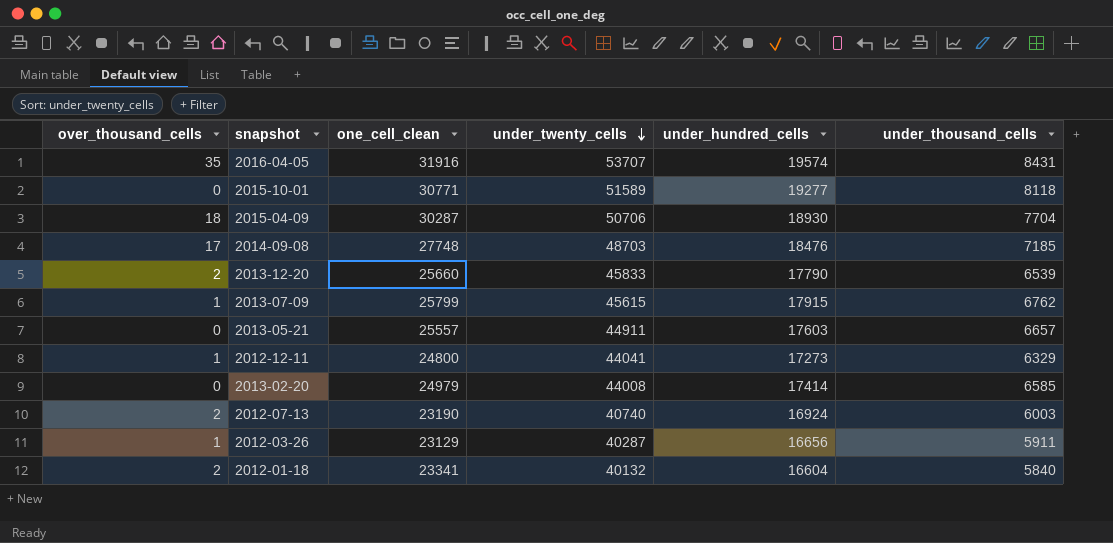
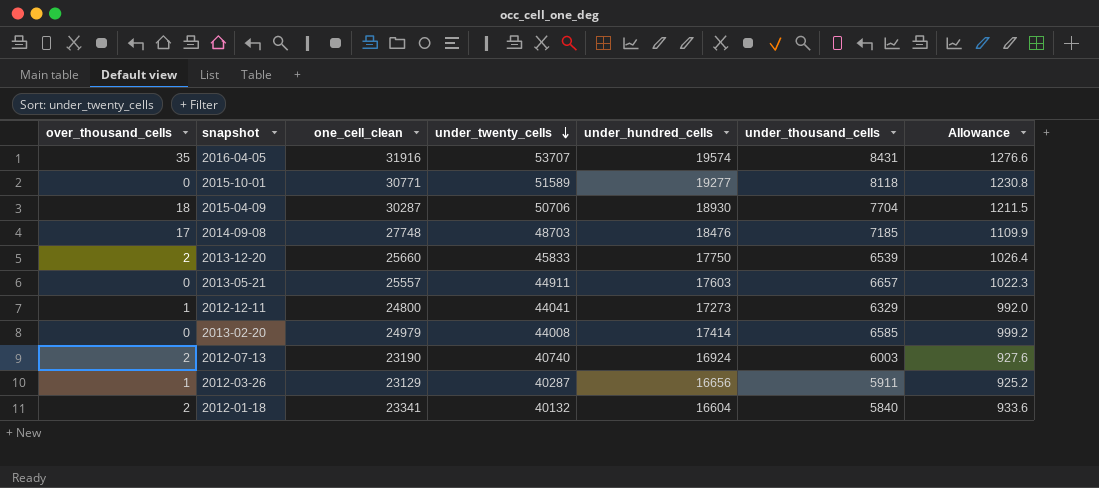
column Allowance | formula: none -> [one_cell_clean] * 0.04
row 2013-07-09: 1 | 25799 | 45615 | 17915 | 6762 -> none
2013-12-20 | under_hundred_cells: 17790 -> 17750

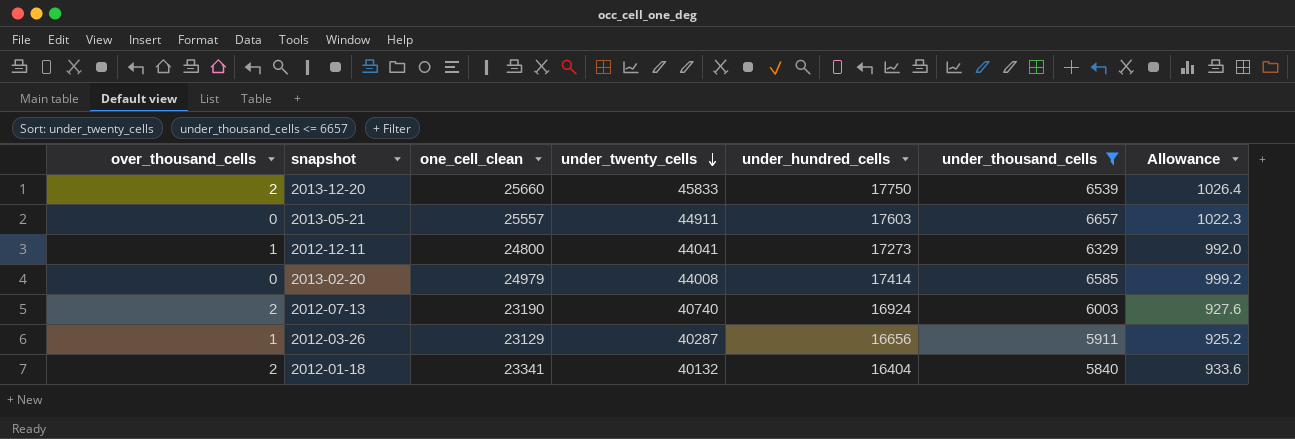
filter: none -> under_thousand_cells <= 6657
2012-01-18 | under_hundred_cells: 16604 -> 16404

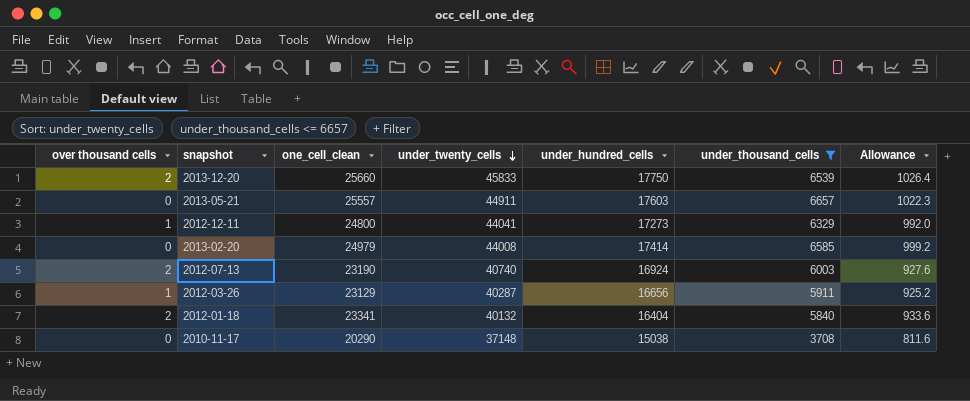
column name: over_thousand_cells -> over thousand cells
row 2010-11-17: none -> 0 | 20290 | 37148 | 15038 | 3708 | 811.6

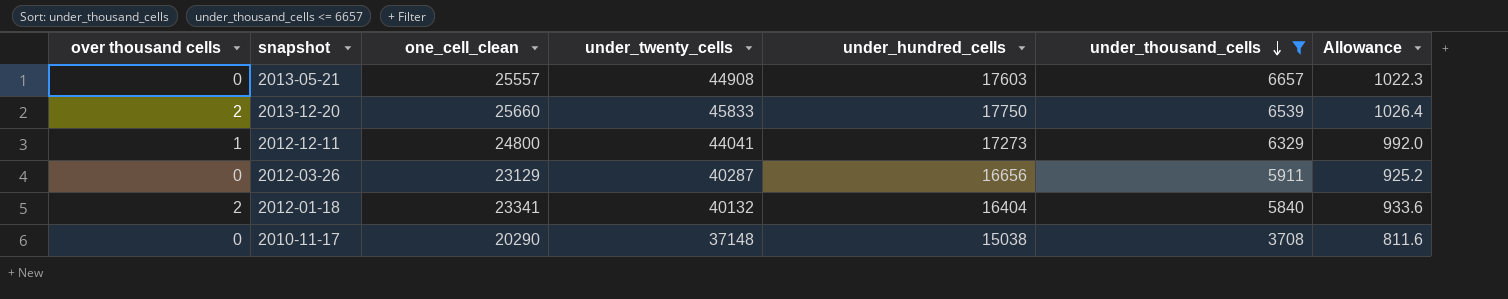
row order: under_twenty_cells descending -> under_thousand_cells descending
row 2013-02-20: 0 | 24979 | 44008 | 17414 | 6585 | 999.2 -> none
row 2012-07-13: 2 | 23190 | 40740 | 16924 | 6003 | 927.6 -> none
2013-05-21 | under_twenty_cells: 44911 -> 44908
2012-03-26 | over thousand cells: 1 -> 0

